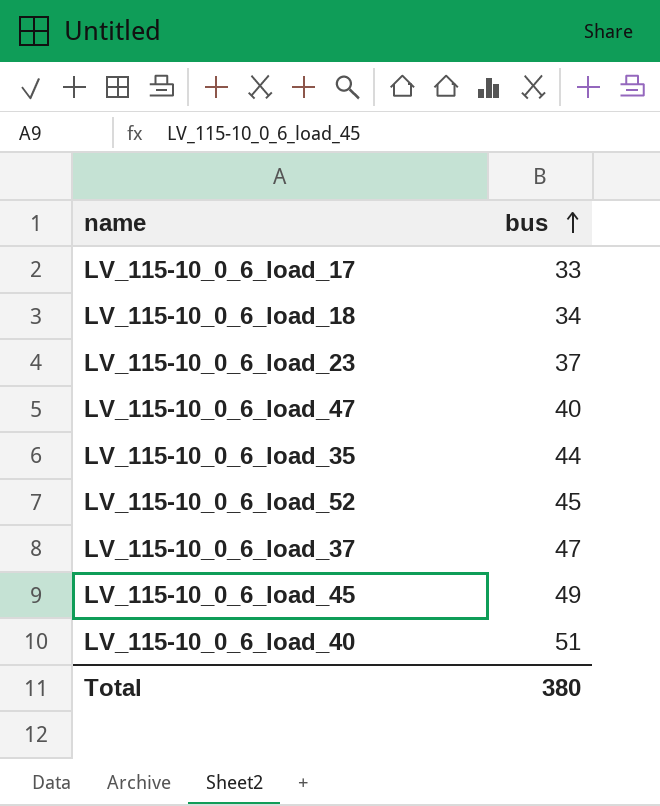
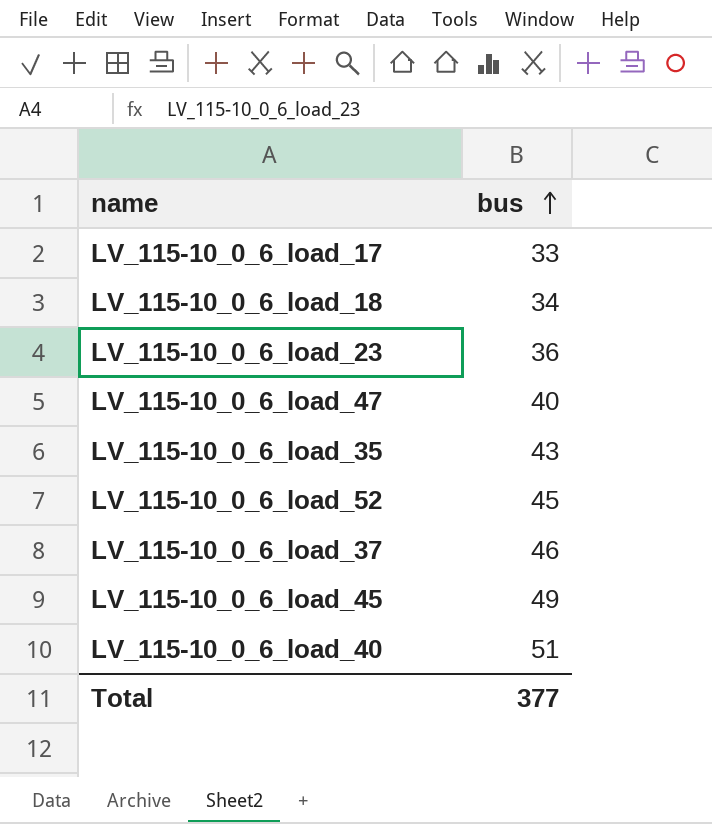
LV_115-10_0_6_load_23 | bus: 37 -> 36
LV_115-10_0_6_load_35 | bus: 44 -> 43
LV_115-10_0_6_load_37 | bus: 47 -> 46
Total | bus: 380 -> 377

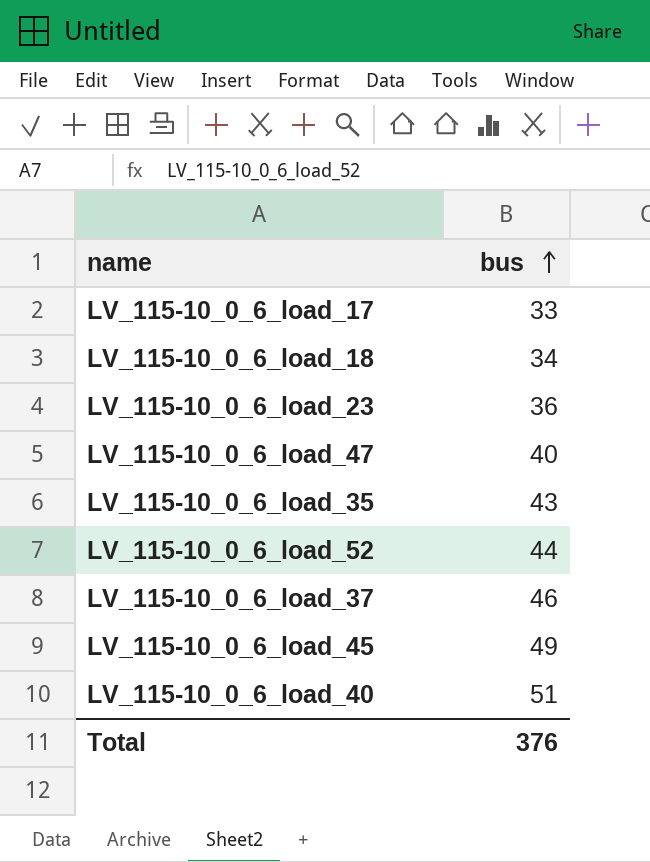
LV_115-10_0_6_load_52 | bus: 45 -> 44
Total | bus: 377 -> 376

